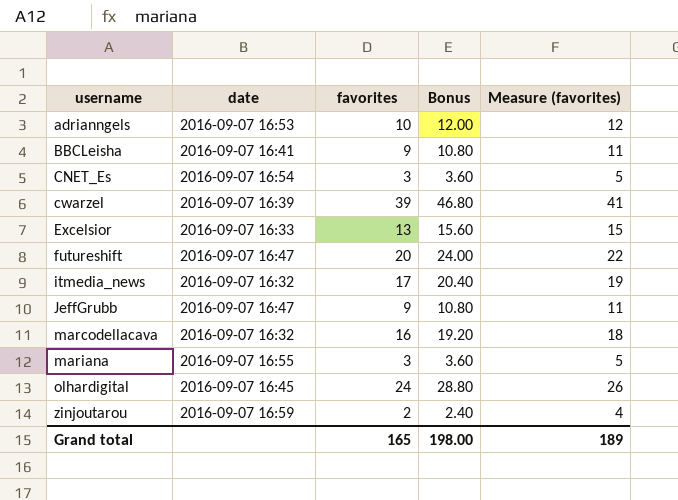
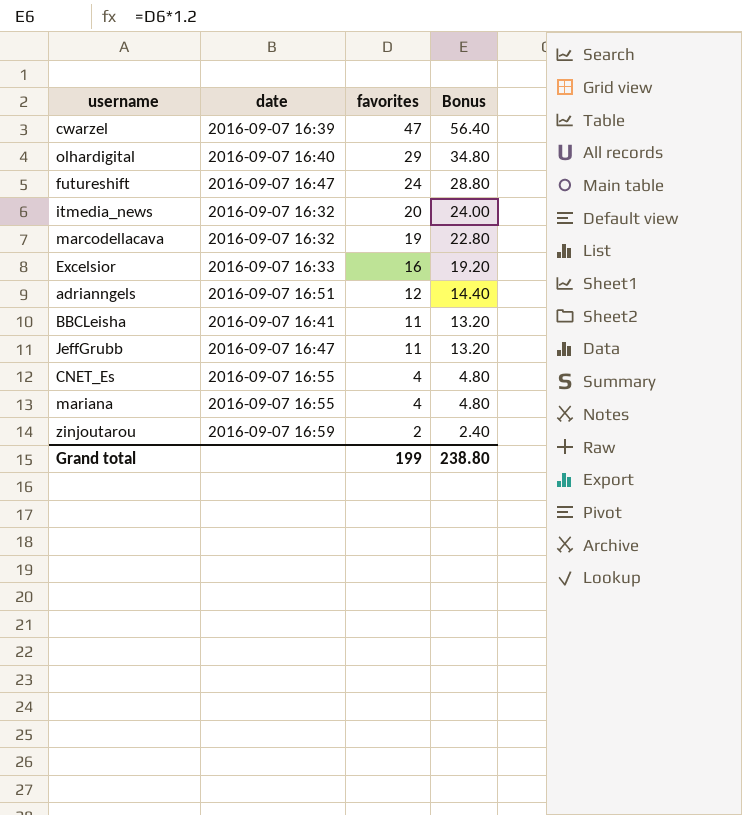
row order: username ascending -> favorites descending
column Measure (favorites) | formula: [favorites] + 2 -> none
cwarzel | favorites: 39 -> 47
cwarzel | Bonus: 46.80 -> 56.40
olhardigital | date: 2016-09-07 16:45 -> 2016-09-07 16:40
olhardigital | favorites: 24 -> 29
olhardigital | Bonus: 28.80 -> 34.80
futureshift | favorites: 20 -> 24
futureshift | Bonus: 24.00 -> 28.80
itmedia_news | favorites: 17 -> 20
itmedia_news | Bonus: 20.40 -> 24.00
marcodellacava | favorites: 16 -> 19
marcodellacava | Bonus: 19.20 -> 22.80
Excelsior | favorites: 13 -> 16
Excelsior | Bonus: 15.60 -> 19.20
adrianngels | date: 2016-09-07 16:53 -> 2016-09-07 16:51
adrianngels | favorites: 10 -> 12
adrianngels | Bonus: 12.00 -> 14.40
BBCLeisha | favorites: 9 -> 11
BBCLeisha | Bonus: 10.80 -> 13.20
JeffGrubb | favorites: 9 -> 11
JeffGrubb | Bonus: 10.80 -> 13.20
CNET_Es | date: 2016-09-07 16:54 -> 2016-09-07 16:55
CNET_Es | favorites: 3 -> 4
CNET_Es | Bonus: 3.60 -> 4.80
mariana | favorites: 3 -> 4
mariana | Bonus: 3.60 -> 4.80
Grand total | favorites: 165 -> 199
Grand total | Bonus: 198.00 -> 238.80

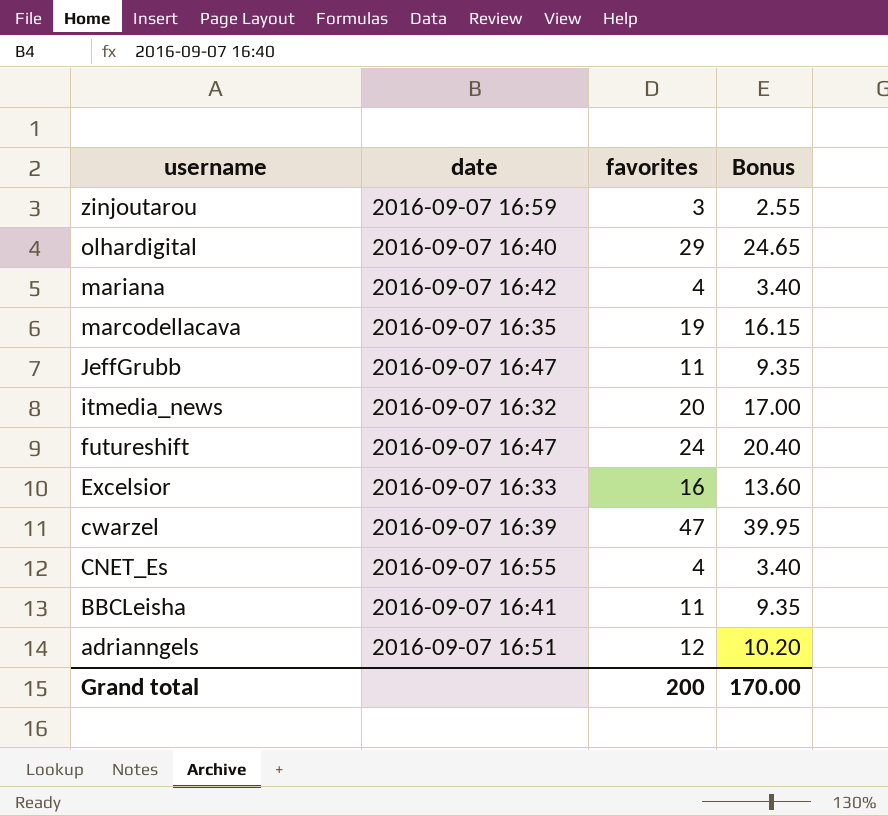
row order: favorites descending -> username descending
column Bonus | formula: [favorites] * 1.2 -> [favorites] * 0.85
zinjoutarou | favorites: 2 -> 3
mariana | date: 2016-09-07 16:55 -> 2016-09-07 16:42
marcodellacava | date: 2016-09-07 16:32 -> 2016-09-07 16:35
Grand total | favorites: 199 -> 200
Grand total | Bonus: 238.80 -> 170.00

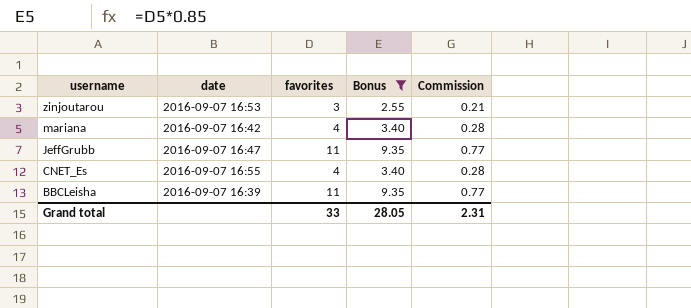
filter: none -> Bonus <= 9.35
column Commission | formula: none -> [favorites] * 0.07
zinjoutarou | date: 2016-09-07 16:59 -> 2016-09-07 16:53
BBCLeisha | date: 2016-09-07 16:41 -> 2016-09-07 16:39
Grand total | favorites: 200 -> 33
Grand total | Bonus: 170.00 -> 28.05

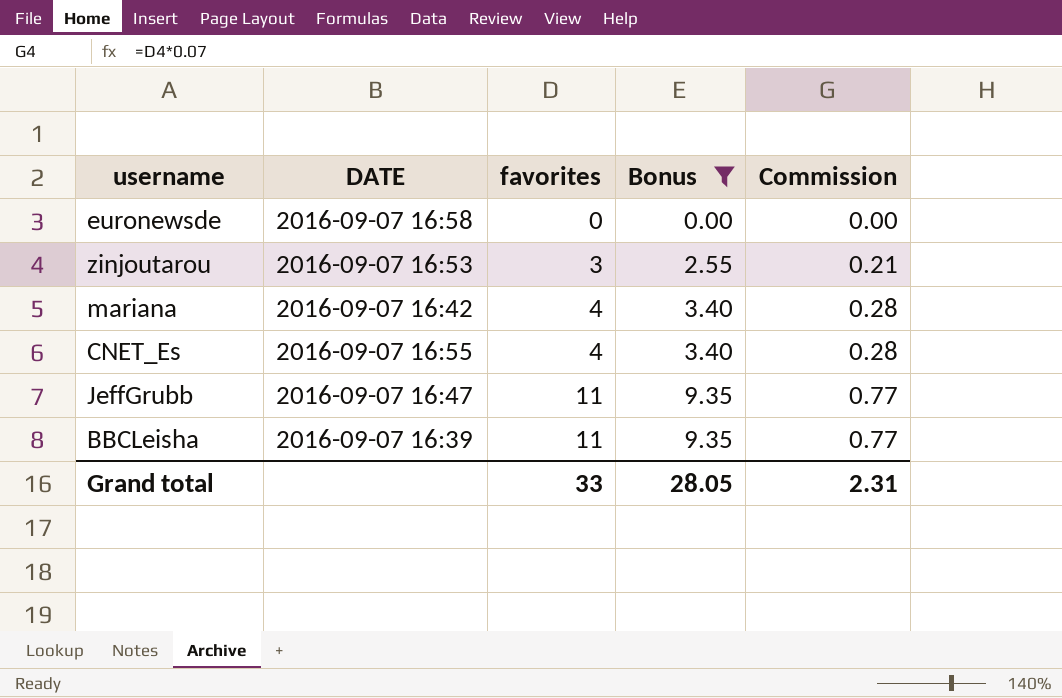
row order: username descending -> favorites ascending
column name: date -> DATE
row euronewsde: none -> 2016-09-07 16:58 | 0 | 0.00 | 0.00

